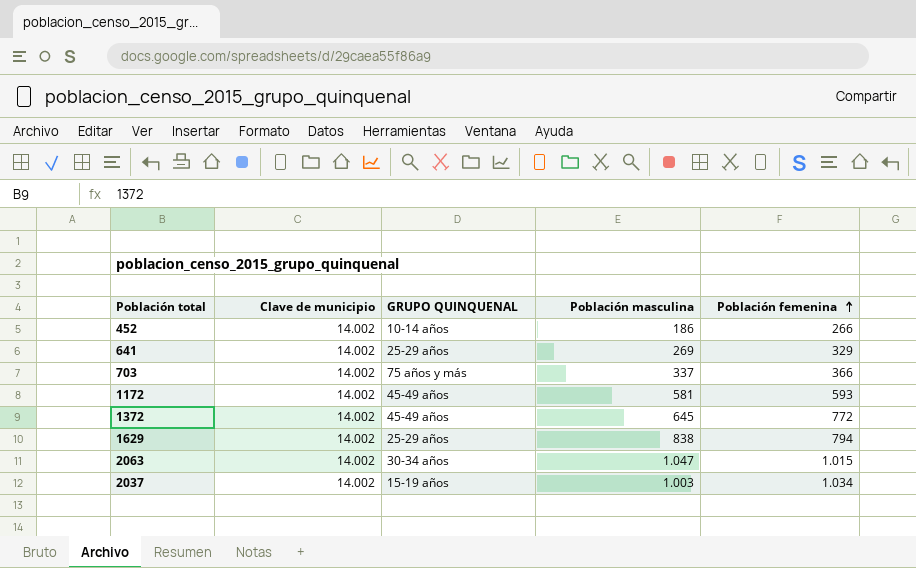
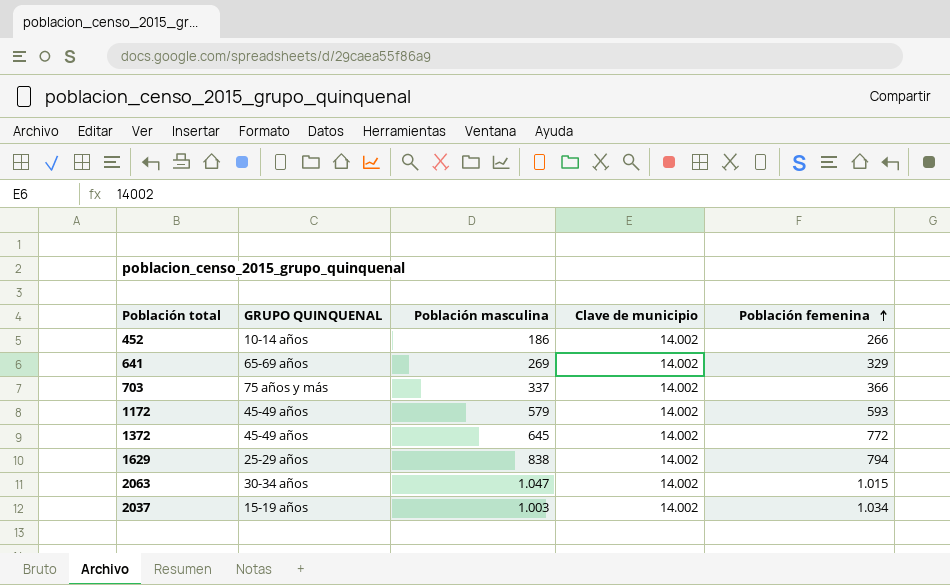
column Clave de municipio | position: 2 -> 4
641 | GRUPO QUINQUENAL: 25-29 años -> 65-69 años
1172 | Población masculina: 581 -> 579

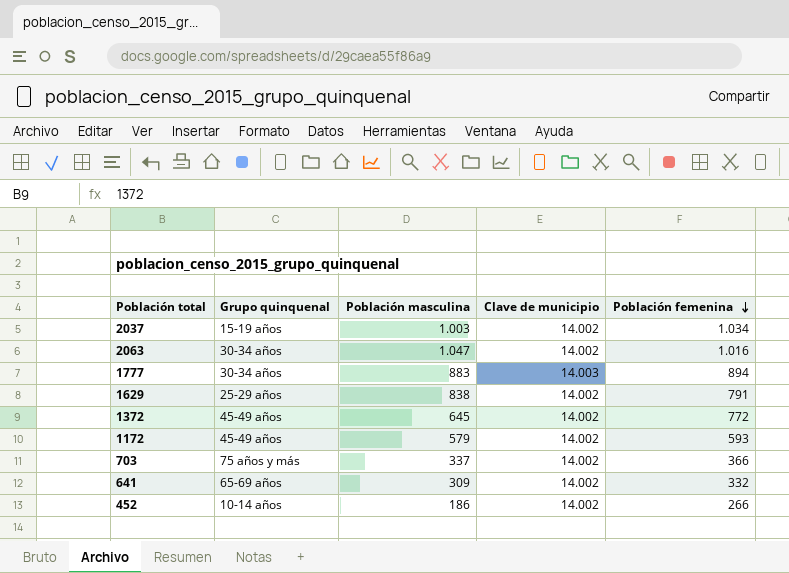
row order: Población femenina ascending -> Población femenina descending
column name: GRUPO QUINQUENAL -> Grupo quinquenal
2063 | Población femenina: 1.015 -> 1.016
row 1777: none -> 30-34 años | 883 | 14.003 | 894
1629 | Población femenina: 794 -> 791
641 | Población masculina: 269 -> 309
641 | Población femenina: 329 -> 332

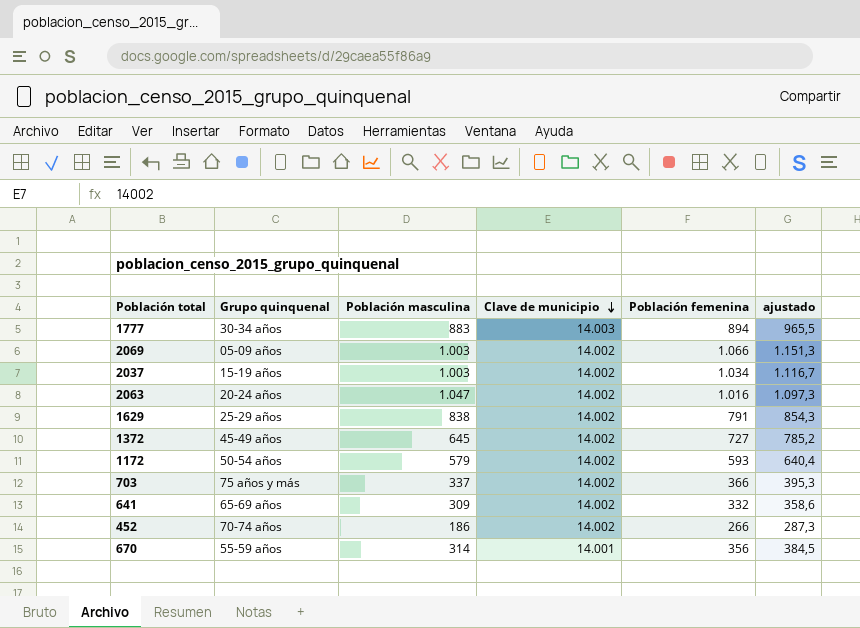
row order: Población femenina descending -> Clave de municipio descending
column ajustado | formula: none -> [Población femenina] * 1,08
row 2069: none -> 05-09 años | 1.003 | 14.002 | 1.066 | 1.151,3
2063 | Grupo quinquenal: 30-34 años -> 20-24 años
1372 | Población femenina: 772 -> 727
1172 | Grupo quinquenal: 45-49 años -> 50-54 años
452 | Grupo quinquenal: 10-14 años -> 70-74 años
row 670: none -> 55-59 años | 314 | 14.001 | 356 | 384,5

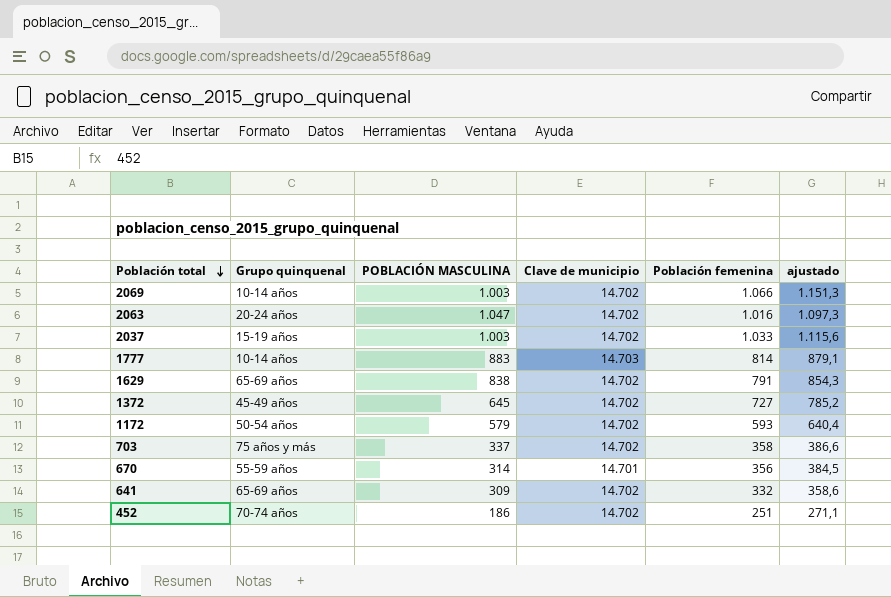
row order: Clave de municipio descending -> Población total descending
column name: Población masculina -> POBLACIÓN MASCULINA
2069 | Grupo quinquenal: 05-09 años -> 10-14 años
2069 | Clave de municipio: 14.002 -> 14.702
2063 | Clave de municipio: 14.002 -> 14.702
2037 | Clave de municipio: 14.002 -> 14.702
2037 | Población femenina: 1.034 -> 1.033
2037 | ajustado: 1.116,7 -> 1.115,6
1777 | Grupo quinquenal: 30-34 años -> 10-14 años
1777 | Clave de municipio: 14.003 -> 14.703
1777 | Población femenina: 894 -> 814
1777 | ajustado: 965,5 -> 879,1
1629 | Grupo quinquenal: 25-29 años -> 65-69 años
1629 | Clave de municipio: 14.002 -> 14.702
1372 | Clave de municipio: 14.002 -> 14.702
1172 | Clave de municipio: 14.002 -> 14.702
703 | Clave de municipio: 14.002 -> 14.702
703 | Población femenina: 366 -> 358
703 | ajustado: 395,3 -> 386,6
670 | Clave de municipio: 14.001 -> 14.701
641 | Clave de municipio: 14.002 -> 14.702
452 | Clave de municipio: 14.002 -> 14.702
452 | Población femenina: 266 -> 251
452 | ajustado: 287,3 -> 271,1

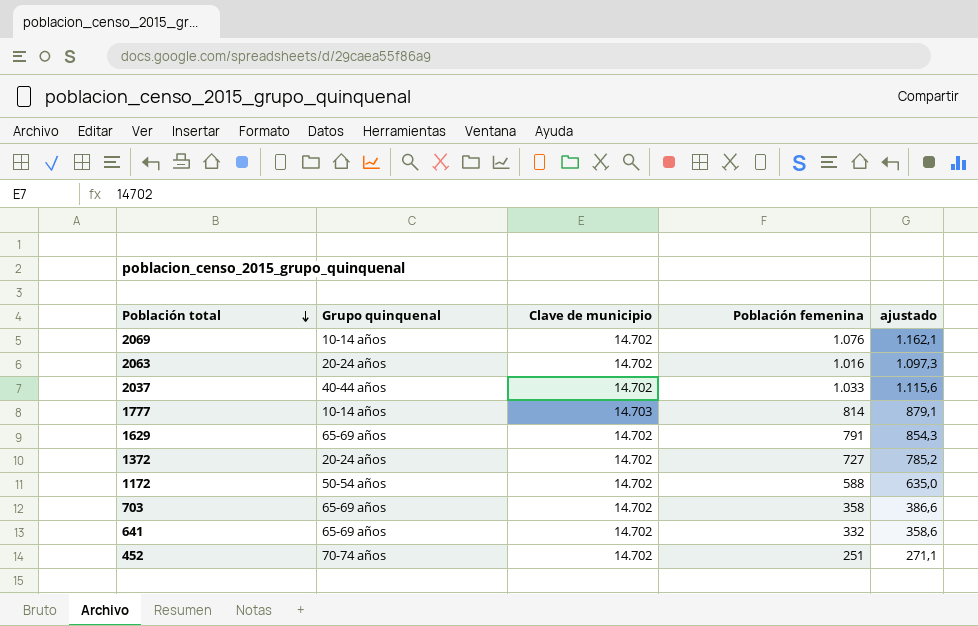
column POBLACIÓN MASCULINA | position: 3 -> none
row 670: 55-59 años | 314 | 14.701 | 356 | 384,5 -> none
2069 | Población femenina: 1.066 -> 1.076
2069 | ajustado: 1.151,3 -> 1.162,1
2037 | Grupo quinquenal: 15-19 años -> 40-44 años
1372 | Grupo quinquenal: 45-49 años -> 20-24 años
1172 | Población femenina: 593 -> 588
1172 | ajustado: 640,4 -> 635,0
703 | Grupo quinquenal: 75 años y más -> 65-69 años

